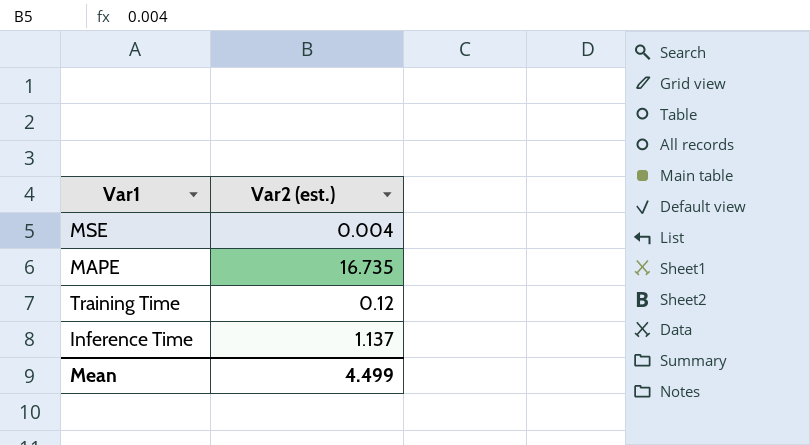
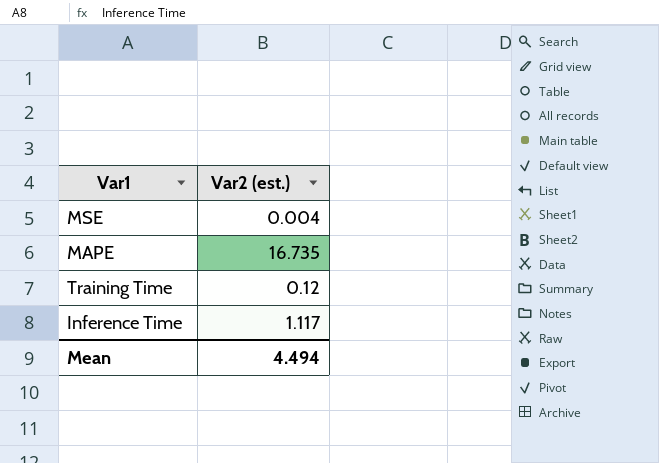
Inference Time | Var2 (est.): 1.137 -> 1.117
Mean | Var2 (est.): 4.499 -> 4.494

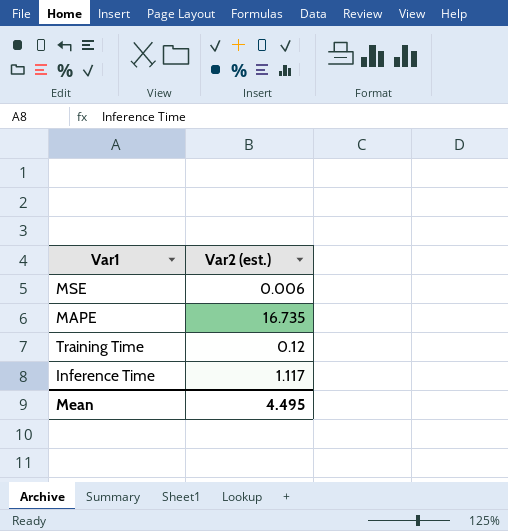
MSE | Var2 (est.): 0.004 -> 0.006
Mean | Var2 (est.): 4.494 -> 4.495

